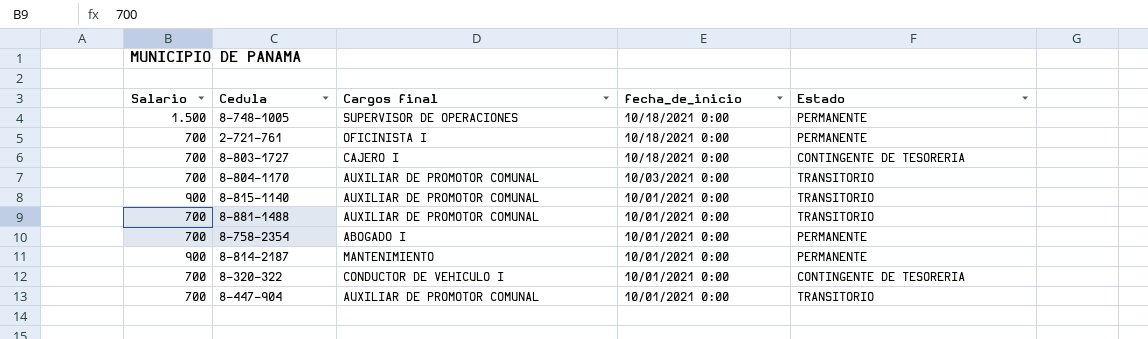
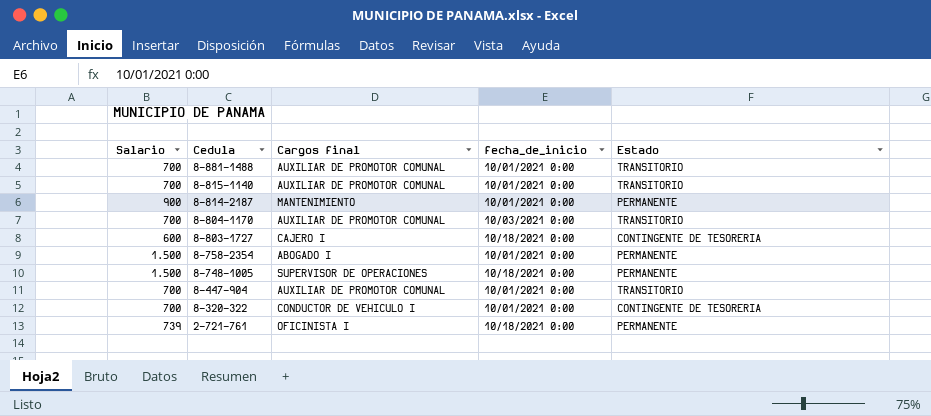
row order: fecha_de_inicio descending -> Cedula descending
8-815-1140 | Salario: 900 -> 700
8-803-1727 | Salario: 700 -> 600
8-758-2354 | Salario: 700 -> 1.500
2-721-761 | Salario: 700 -> 739

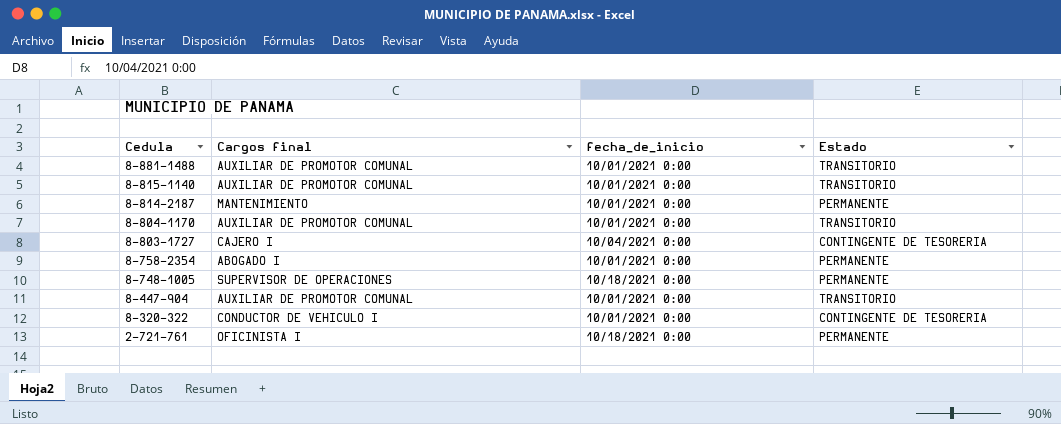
column Salario | position: 1 -> none
8-804-1170 | fecha_de_inicio: 10/03/2021 0:00 -> 10/01/2021 0:00
8-803-1727 | fecha_de_inicio: 10/18/2021 0:00 -> 10/04/2021 0:00

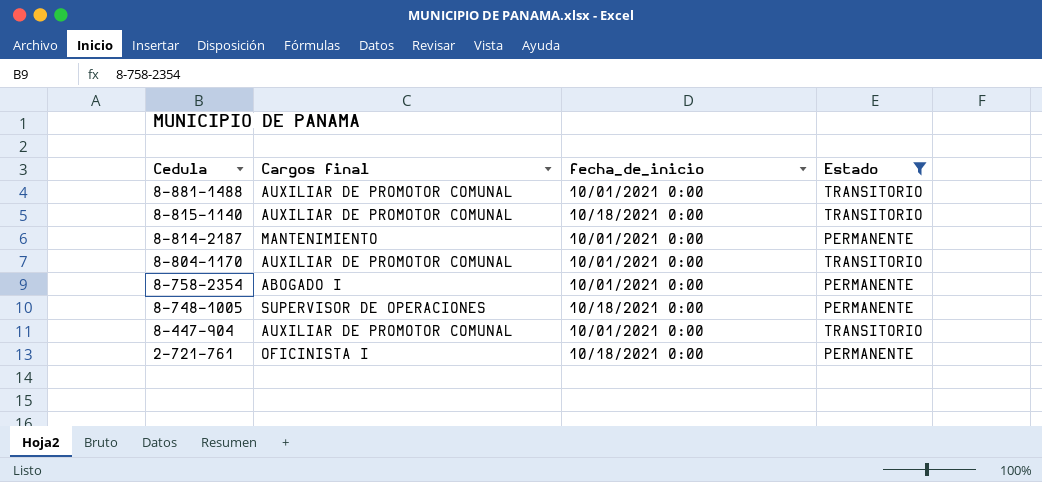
filter: none -> Estado != CONTINGENTE DE TESORERIA
8-815-1140 | fecha_de_inicio: 10/01/2021 0:00 -> 10/18/2021 0:00

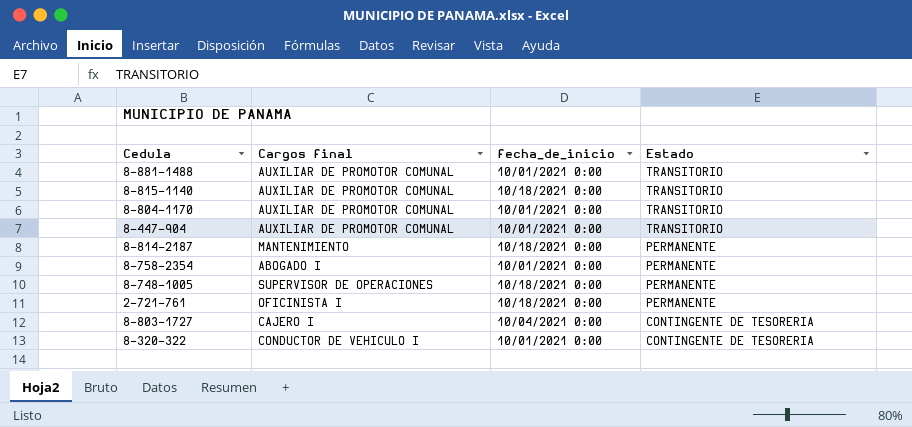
filter: Estado != CONTINGENTE DE TESORERIA -> none
row order: Cedula descending -> Estado descending
8-814-2187 | fecha_de_inicio: 10/01/2021 0:00 -> 10/18/2021 0:00

